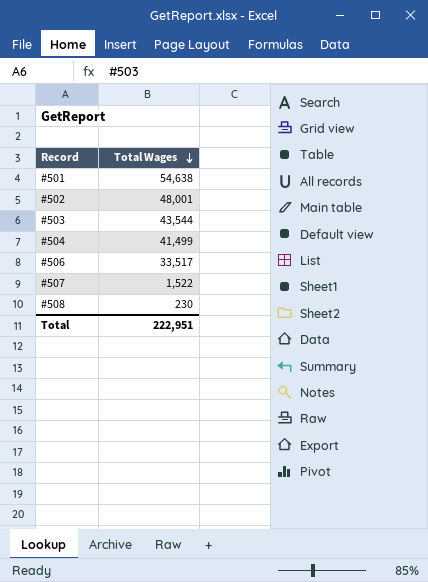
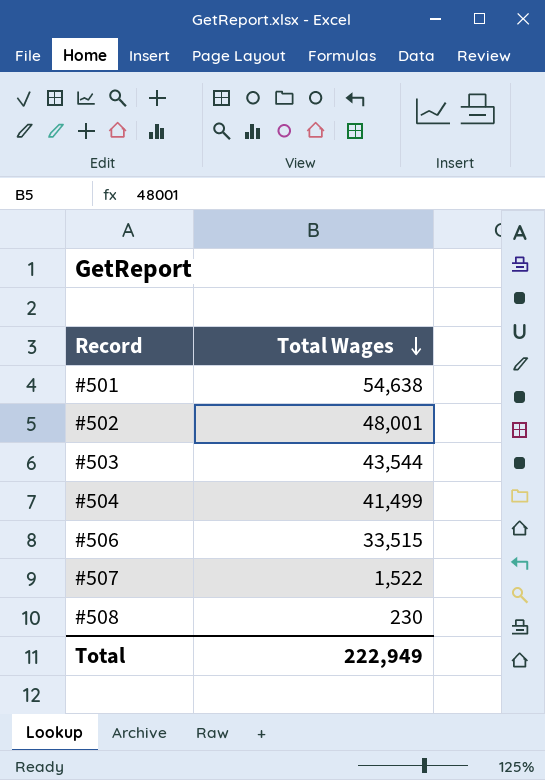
#506 | Total Wages: 33,517 -> 33,515
Total | Total Wages: 222,951 -> 222,949

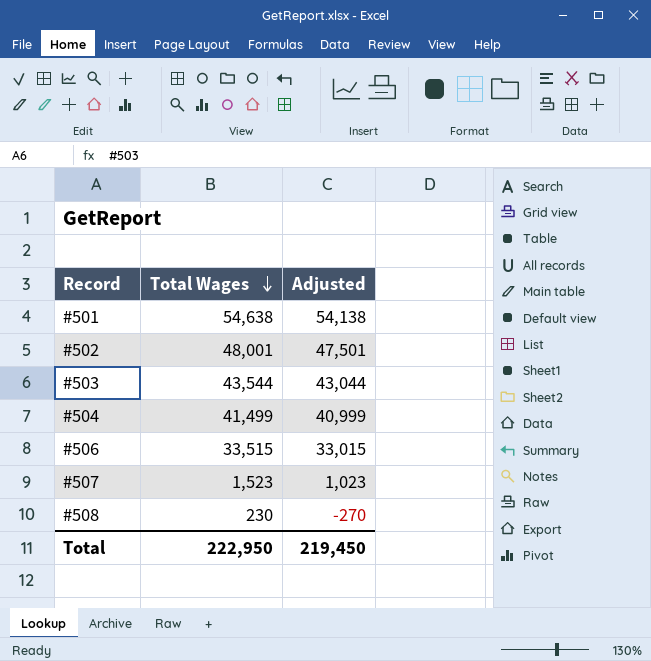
column Adjusted | formula: none -> [Total Wages] - 500
#507 | Total Wages: 1,522 -> 1,523
Total | Total Wages: 222,949 -> 222,950

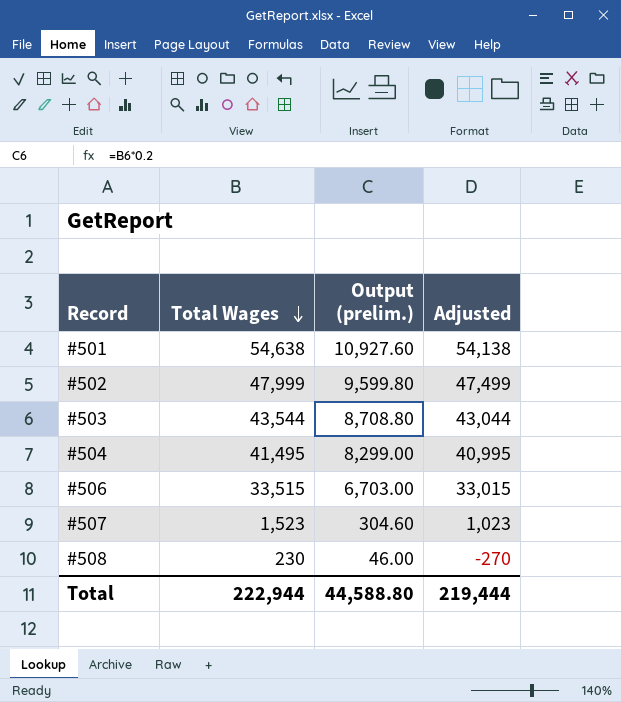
column Output (prelim.) | formula: none -> [Total Wages] * 0.2
#502 | Total Wages: 48,001 -> 47,999
#502 | Adjusted: 47,501 -> 47,499
#504 | Total Wages: 41,499 -> 41,495
#504 | Adjusted: 40,999 -> 40,995
Total | Total Wages: 222,950 -> 222,944
Total | Adjusted: 219,450 -> 219,444

